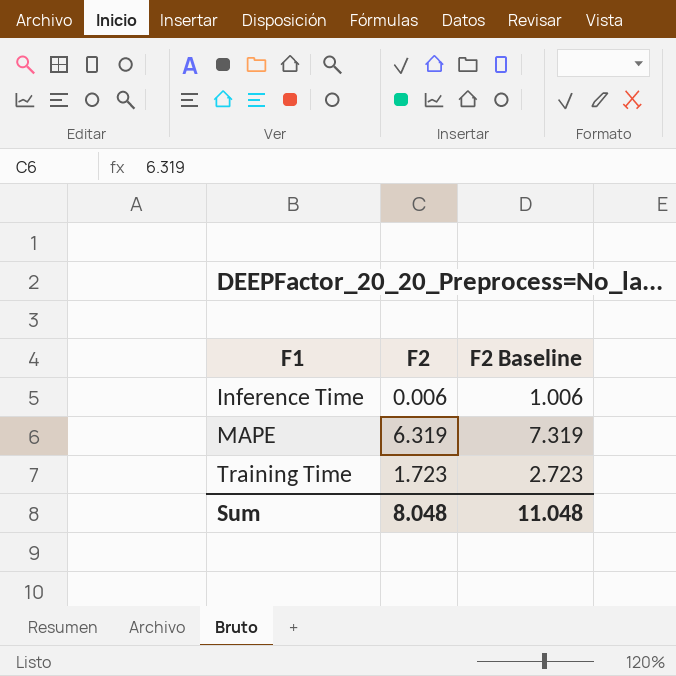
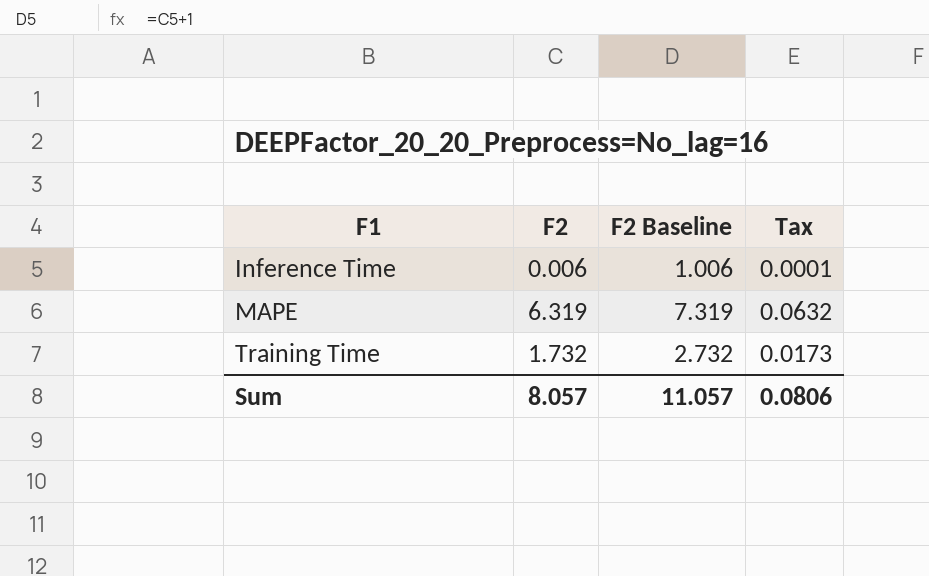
column Tax | formula: none -> [F2] * 0.01
Training Time | F2: 1.723 -> 1.732
Training Time | F2 Baseline: 2.723 -> 2.732
Sum | F2: 8.048 -> 8.057
Sum | F2 Baseline: 11.048 -> 11.057

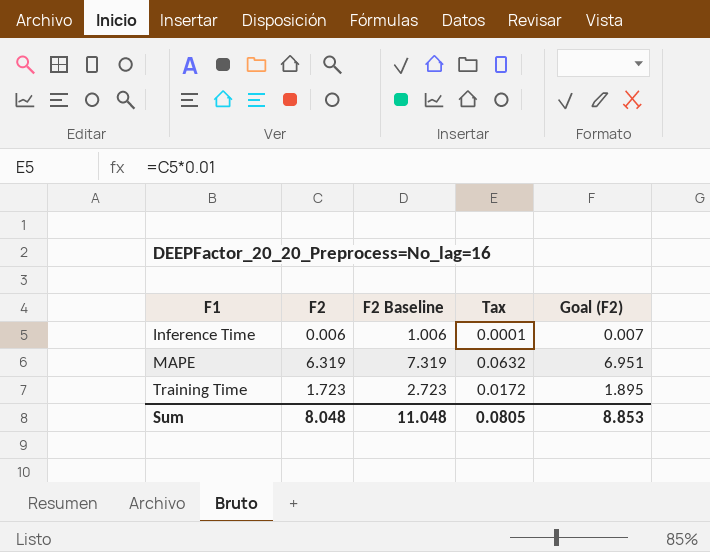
column Goal (F2) | formula: none -> [F2] * 1.1
Training Time | F2: 1.732 -> 1.723
Training Time | F2 Baseline: 2.732 -> 2.723
Training Time | Tax: 0.0173 -> 0.0172
Sum | F2: 8.057 -> 8.048
Sum | F2 Baseline: 11.057 -> 11.048
Sum | Tax: 0.0806 -> 0.0805

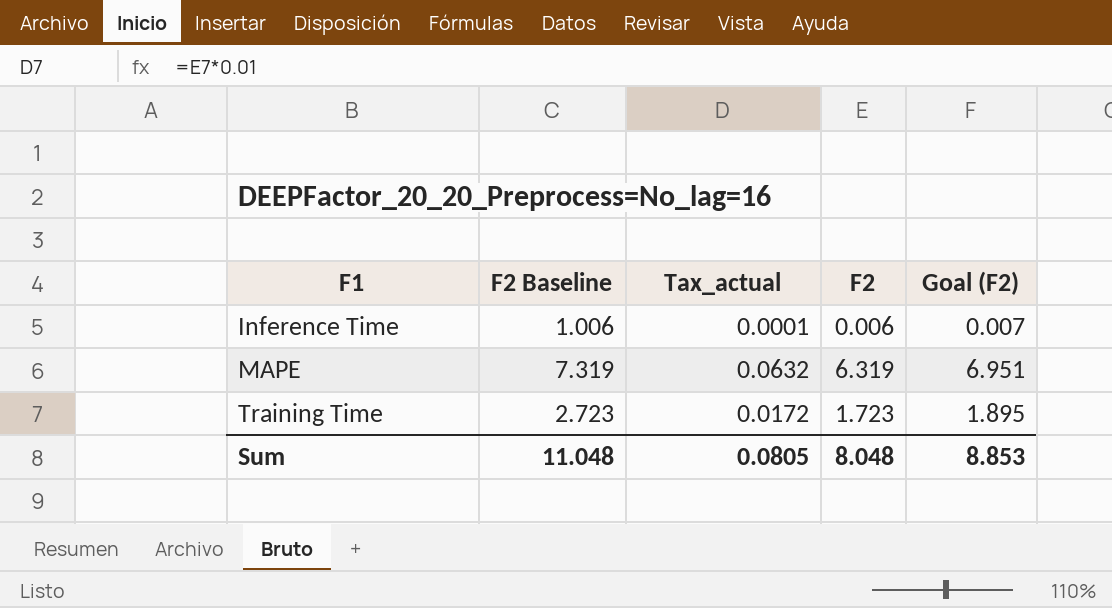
column name: Tax -> Tax_actual
column F2 | position: 2 -> 4

